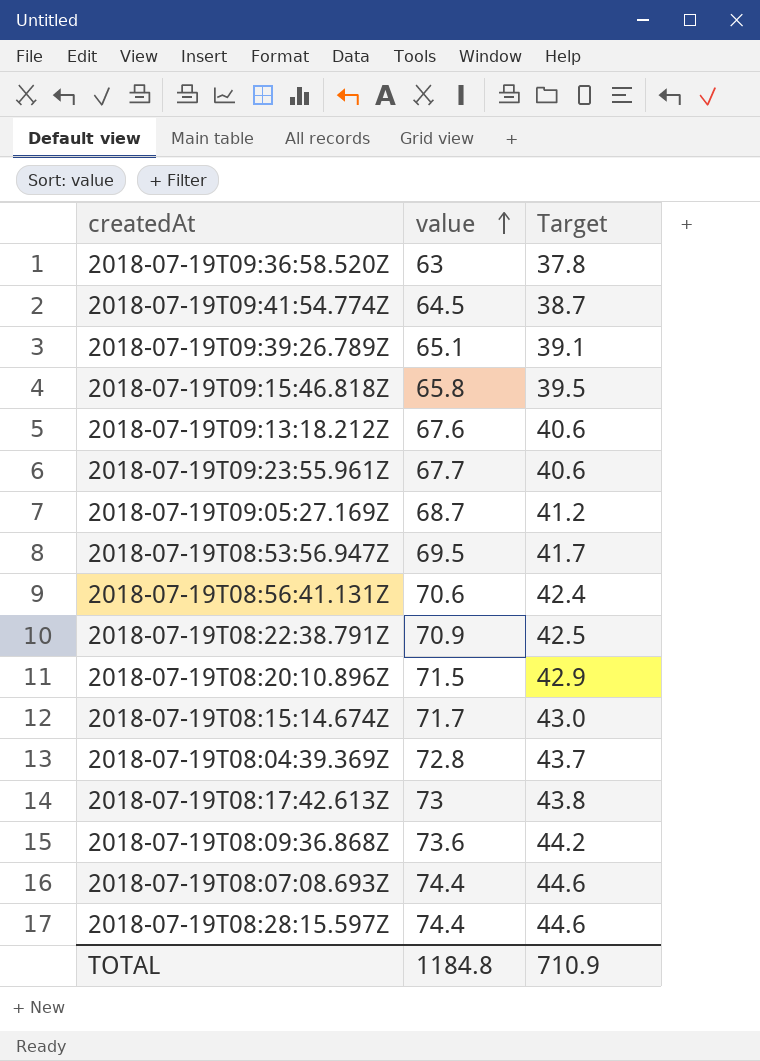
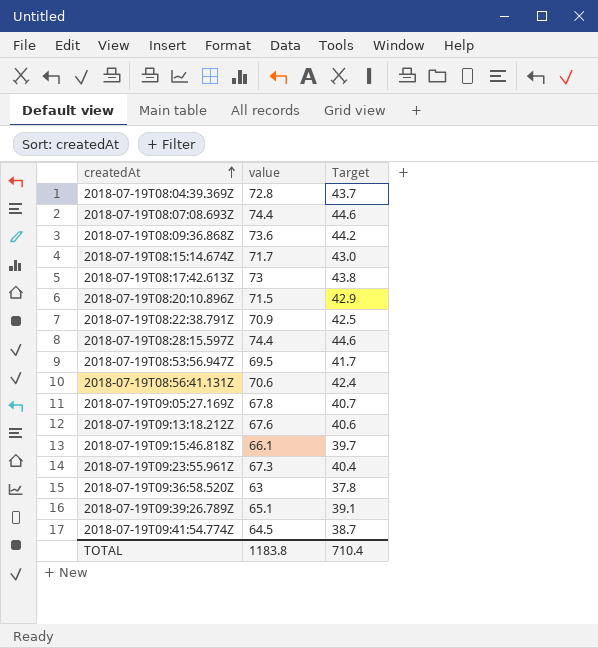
row order: value ascending -> createdAt ascending
2018-07-19T09:05:27.169Z | value: 68.7 -> 67.8
2018-07-19T09:05:27.169Z | Target: 41.2 -> 40.7
2018-07-19T09:15:46.818Z | value: 65.8 -> 66.1
2018-07-19T09:15:46.818Z | Target: 39.5 -> 39.7
2018-07-19T09:23:55.961Z | value: 67.7 -> 67.3
2018-07-19T09:23:55.961Z | Target: 40.6 -> 40.4
TOTAL | value: 1184.8 -> 1183.8
TOTAL | Target: 710.9 -> 710.4

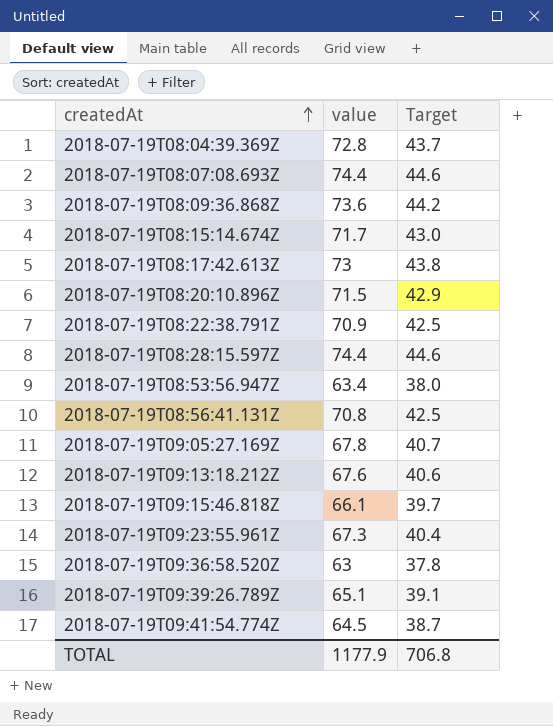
2018-07-19T08:53:56.947Z | value: 69.5 -> 63.4
2018-07-19T08:53:56.947Z | Target: 41.7 -> 38.0
2018-07-19T08:56:41.131Z | value: 70.6 -> 70.8
2018-07-19T08:56:41.131Z | Target: 42.4 -> 42.5
TOTAL | value: 1183.8 -> 1177.9
TOTAL | Target: 710.4 -> 706.8

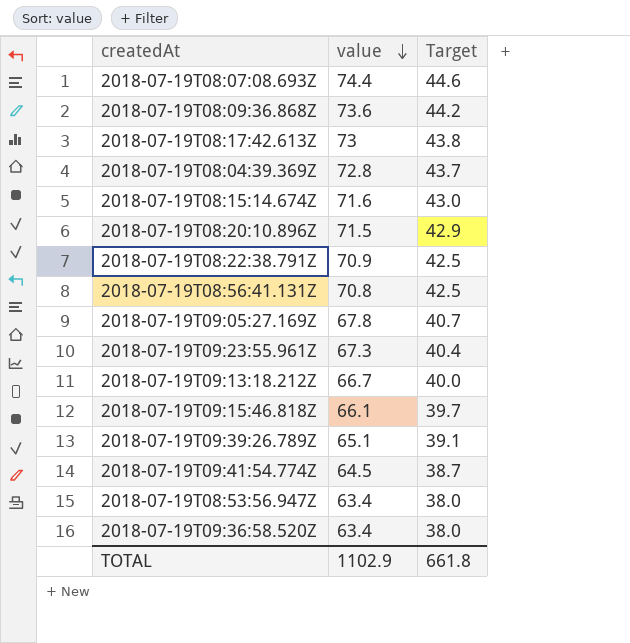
row order: createdAt ascending -> value descending
row 2018-07-19T08:28:15.597Z: 74.4 | 44.6 -> none
2018-07-19T08:15:14.674Z | value: 71.7 -> 71.6
2018-07-19T09:13:18.212Z | value: 67.6 -> 66.7
2018-07-19T09:13:18.212Z | Target: 40.6 -> 40.0
2018-07-19T09:36:58.520Z | value: 63 -> 63.4
2018-07-19T09:36:58.520Z | Target: 37.8 -> 38.0
TOTAL | value: 1177.9 -> 1102.9
TOTAL | Target: 706.8 -> 661.8

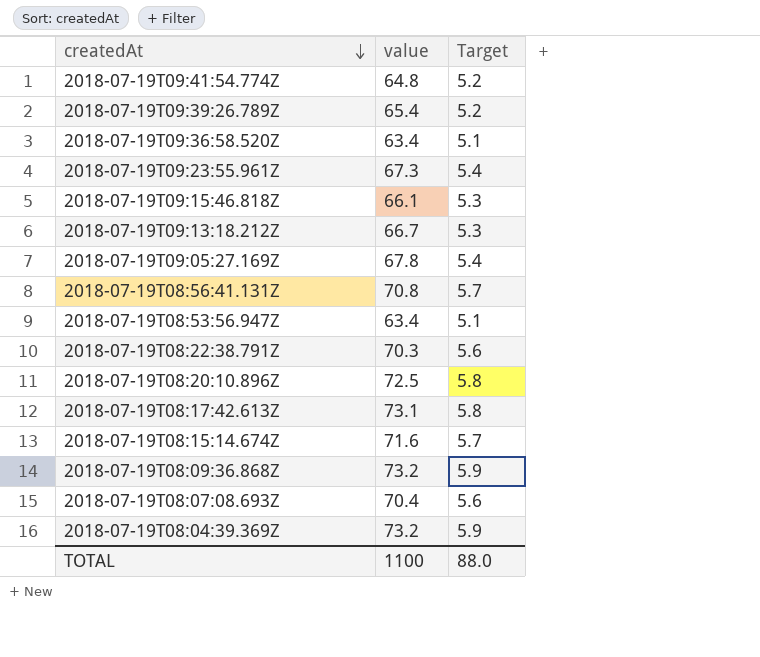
row order: value descending -> createdAt descending
column Target | formula: [value] * 0.6 -> [value] * 0.08
2018-07-19T09:41:54.774Z | value: 64.5 -> 64.8
2018-07-19T09:39:26.789Z | value: 65.1 -> 65.4
2018-07-19T08:22:38.791Z | value: 70.9 -> 70.3
2018-07-19T08:20:10.896Z | value: 71.5 -> 72.5
2018-07-19T08:17:42.613Z | value: 73 -> 73.1
2018-07-19T08:09:36.868Z | value: 73.6 -> 73.2
2018-07-19T08:07:08.693Z | value: 74.4 -> 70.4
2018-07-19T08:04:39.369Z | value: 72.8 -> 73.2
TOTAL | value: 1102.9 -> 1100
TOTAL | Target: 661.8 -> 88.0

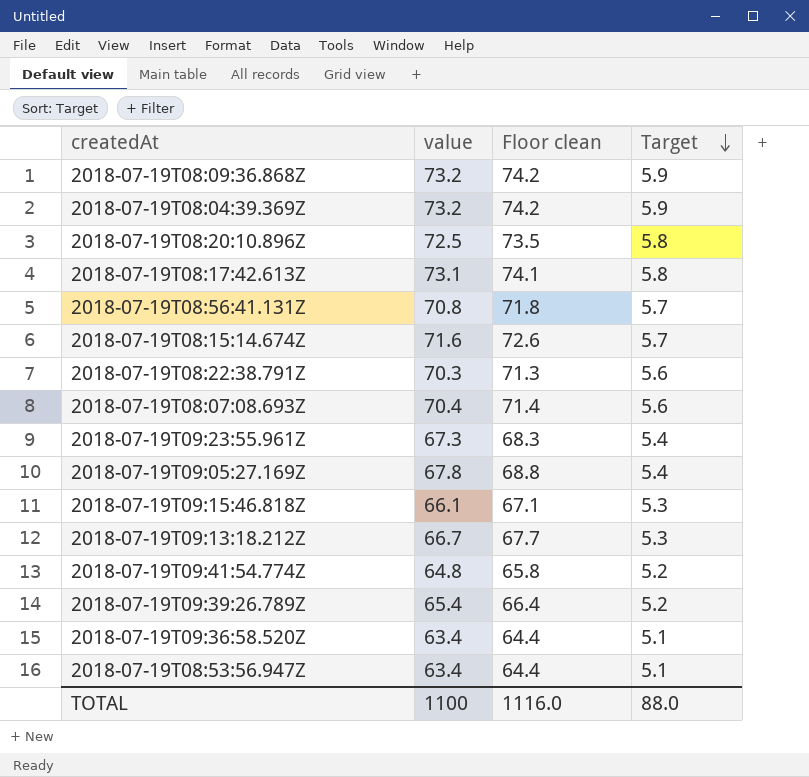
row order: createdAt descending -> Target descending
column Floor clean | formula: none -> [value] + 1

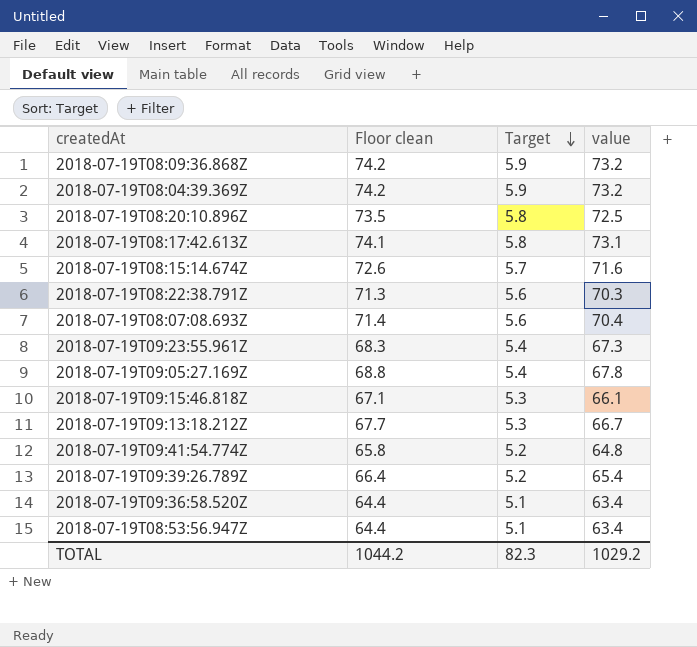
column value | position: 2 -> 4
row 2018-07-19T08:56:41.131Z: 70.8 | 71.8 | 5.7 -> none
TOTAL | Floor clean: 1116.0 -> 1044.2
TOTAL | Target: 88.0 -> 82.3
TOTAL | value: 1100 -> 1029.2

